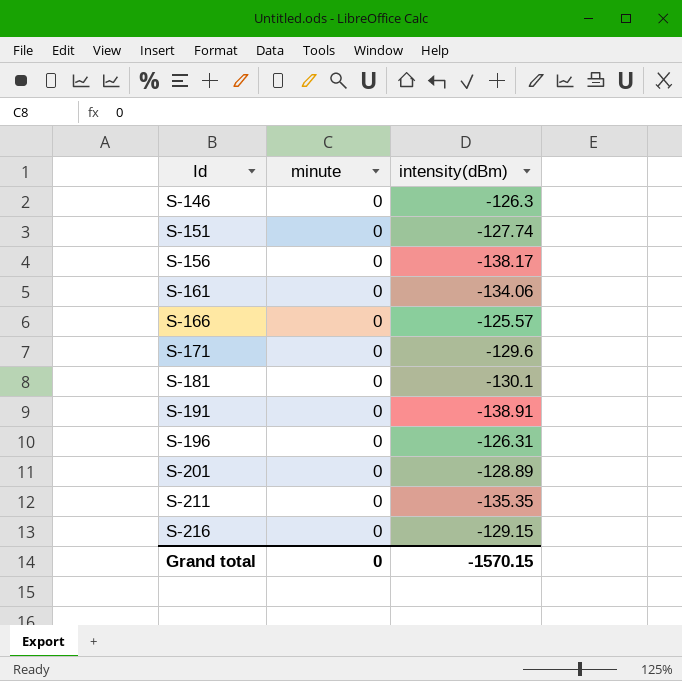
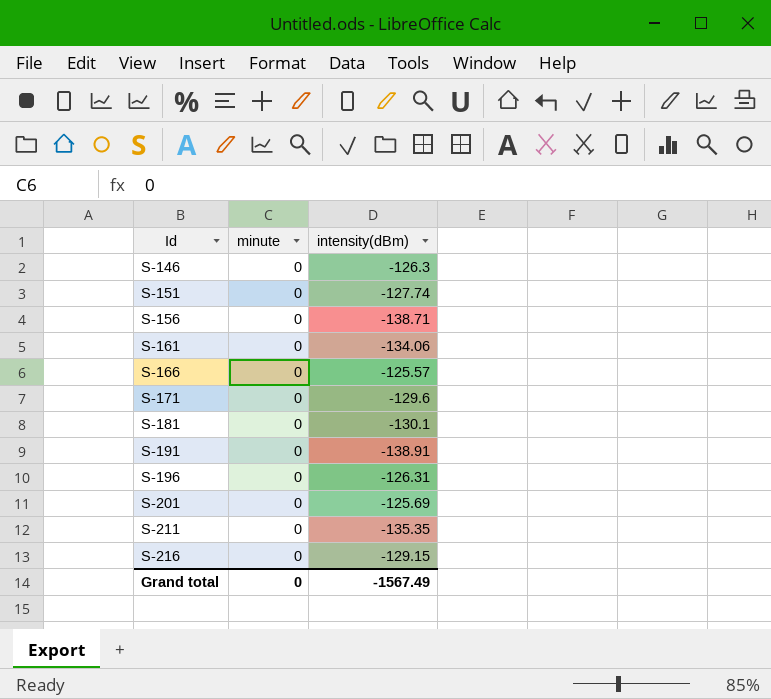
S-156 | intensity(dBm): -138.17 -> -138.71
S-201 | intensity(dBm): -128.89 -> -125.69
Grand total | intensity(dBm): -1570.15 -> -1567.49

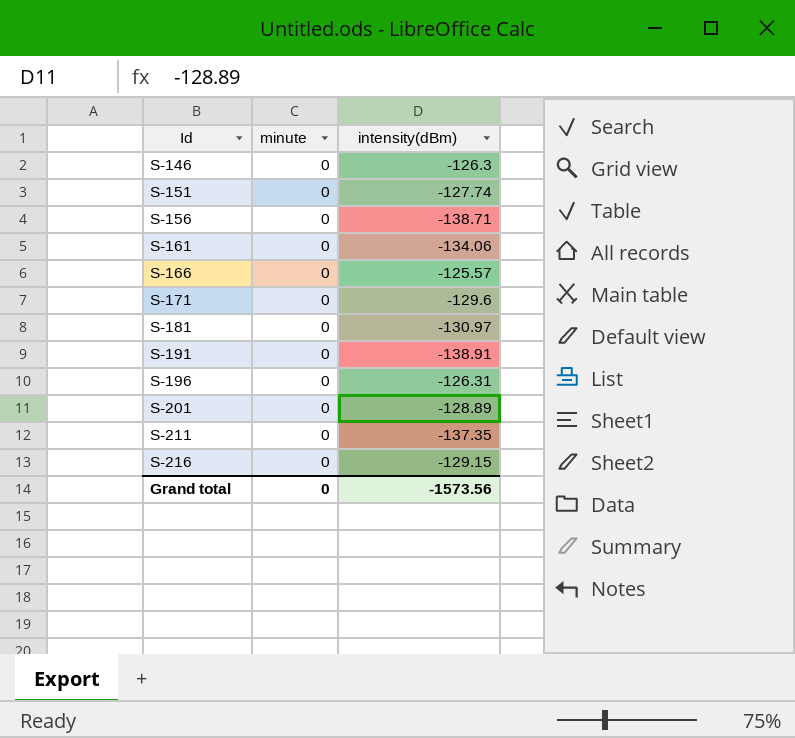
S-181 | intensity(dBm): -130.1 -> -130.97
S-201 | intensity(dBm): -125.69 -> -128.89
S-211 | intensity(dBm): -135.35 -> -137.35
Grand total | intensity(dBm): -1567.49 -> -1573.56

